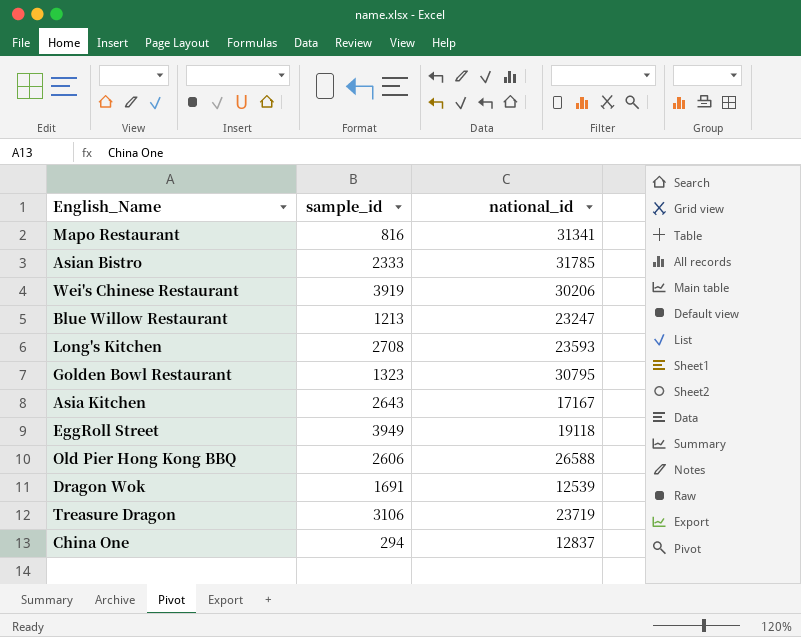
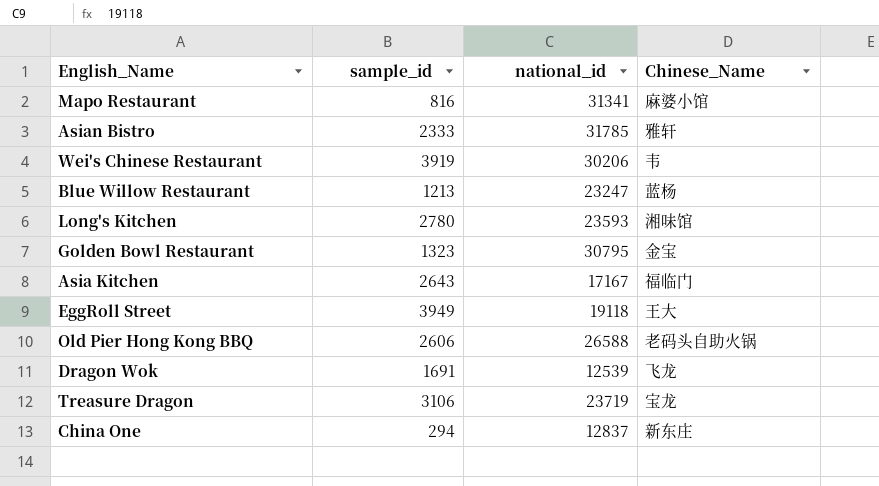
column Chinese_Name | position: none -> 4
Long's Kitchen | sample_id: 2708 -> 2780

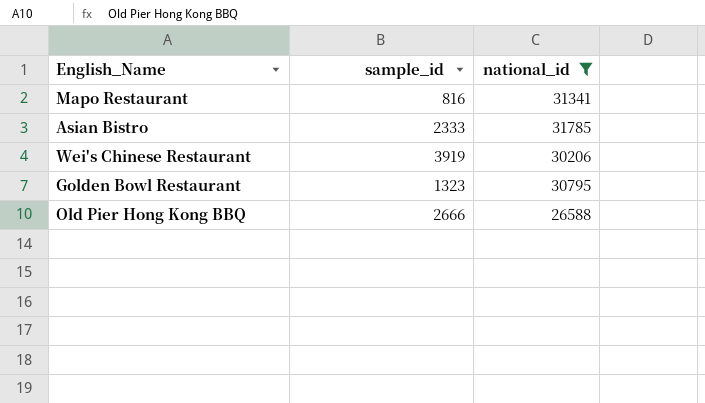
filter: none -> national_id >= 26588
column Chinese_Name | position: 4 -> none
Old Pier Hong Kong BBQ | sample_id: 2606 -> 2666

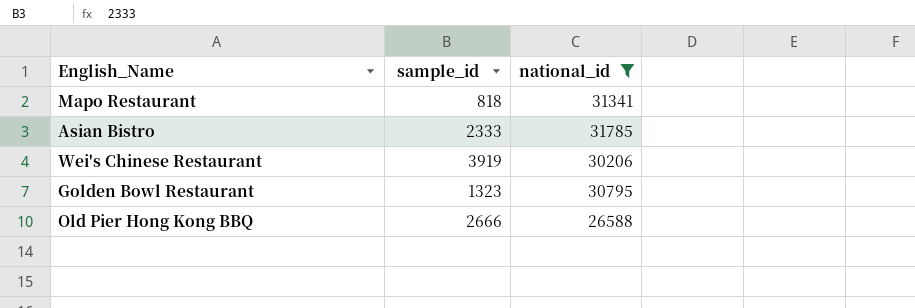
Mapo Restaurant | sample_id: 816 -> 818

